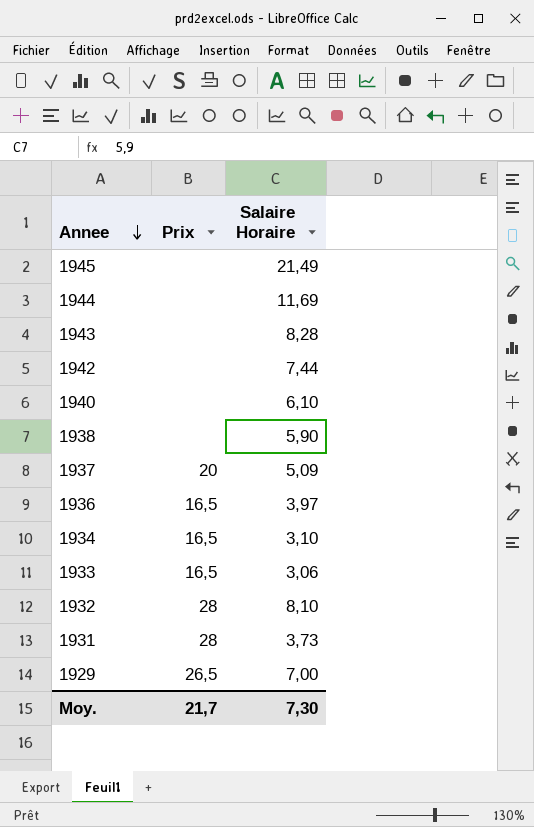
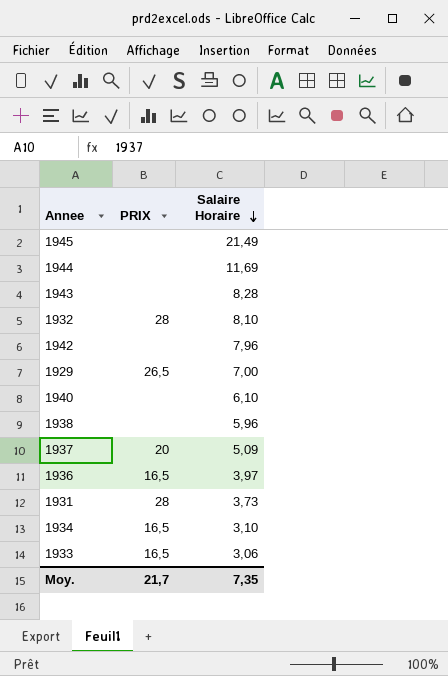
row order: Annee descending -> Salaire Horaire descending
column name: Prix -> PRIX
1942 | Salaire Horaire: 7,44 -> 7,96
1938 | Salaire Horaire: 5,90 -> 5,96
Moy. | Salaire Horaire: 7,30 -> 7,35

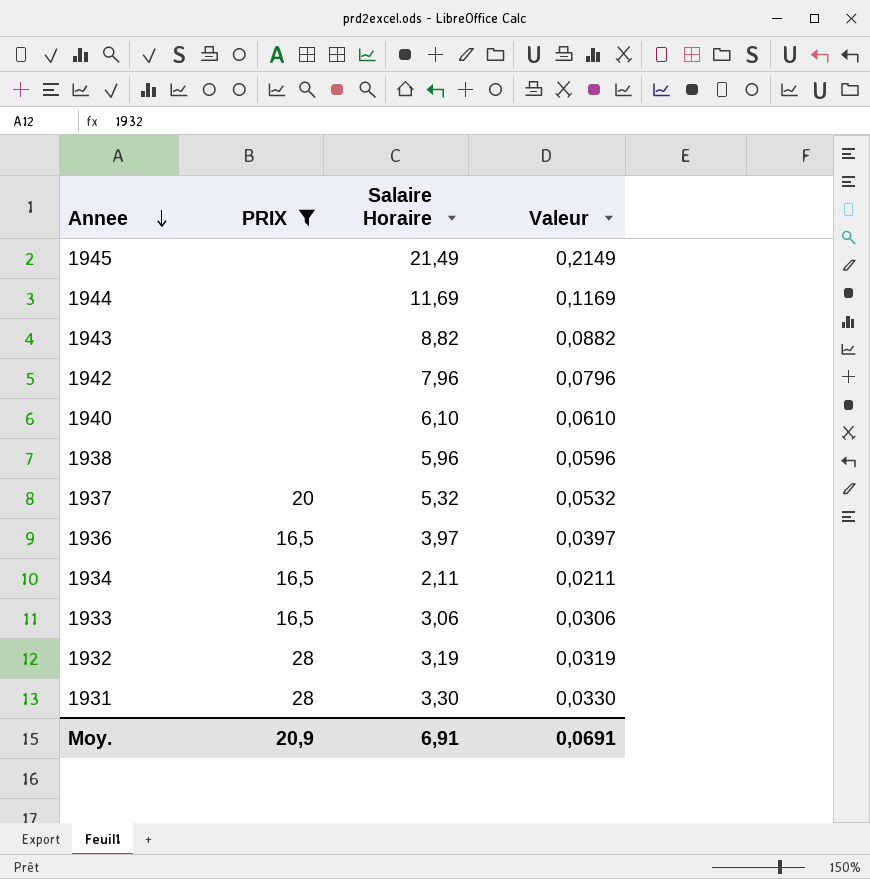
filter: none -> PRIX != 26,5
row order: Salaire Horaire descending -> Annee descending
column Valeur | formula: none -> [Salaire Horaire] * 0,01
1943 | Salaire Horaire: 8,28 -> 8,82
1937 | Salaire Horaire: 5,09 -> 5,32
1934 | Salaire Horaire: 3,10 -> 2,11
1932 | Salaire Horaire: 8,10 -> 3,19
1931 | Salaire Horaire: 3,73 -> 3,30
Moy. | PRIX: 21,7 -> 20,9
Moy. | Salaire Horaire: 7,35 -> 6,91

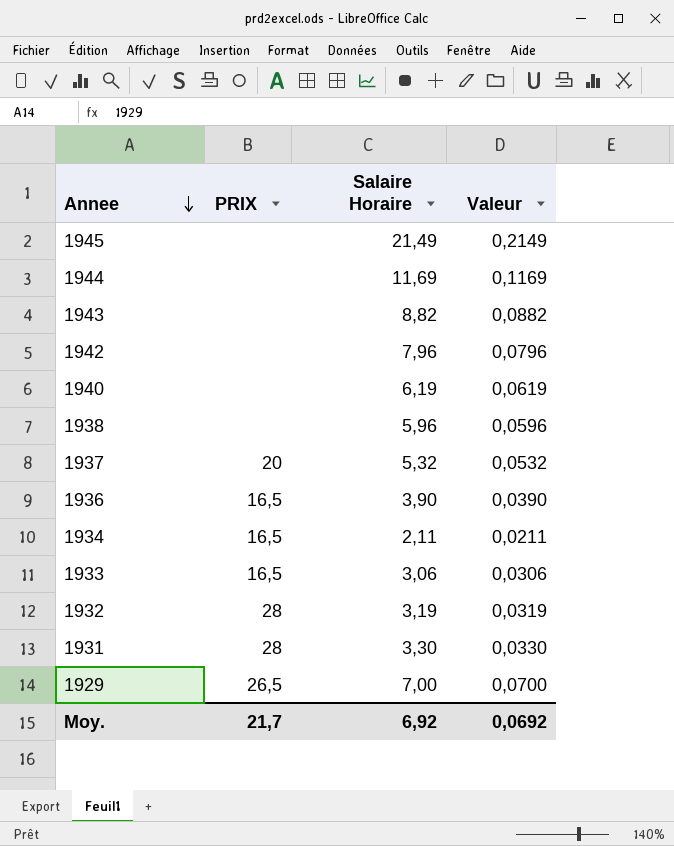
filter: PRIX != 26,5 -> none
1940 | Salaire Horaire: 6,10 -> 6,19
1940 | Valeur: 0,0610 -> 0,0619
1936 | Salaire Horaire: 3,97 -> 3,90
1936 | Valeur: 0,0397 -> 0,0390
Moy. | PRIX: 20,9 -> 21,7
Moy. | Salaire Horaire: 6,91 -> 6,92
Moy. | Valeur: 0,0691 -> 0,0692

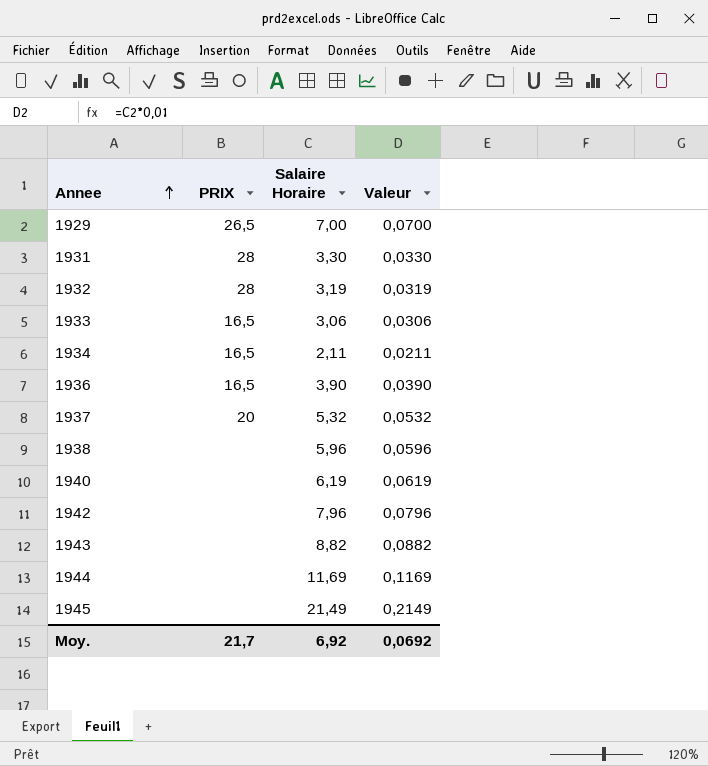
row order: Annee descending -> Annee ascending

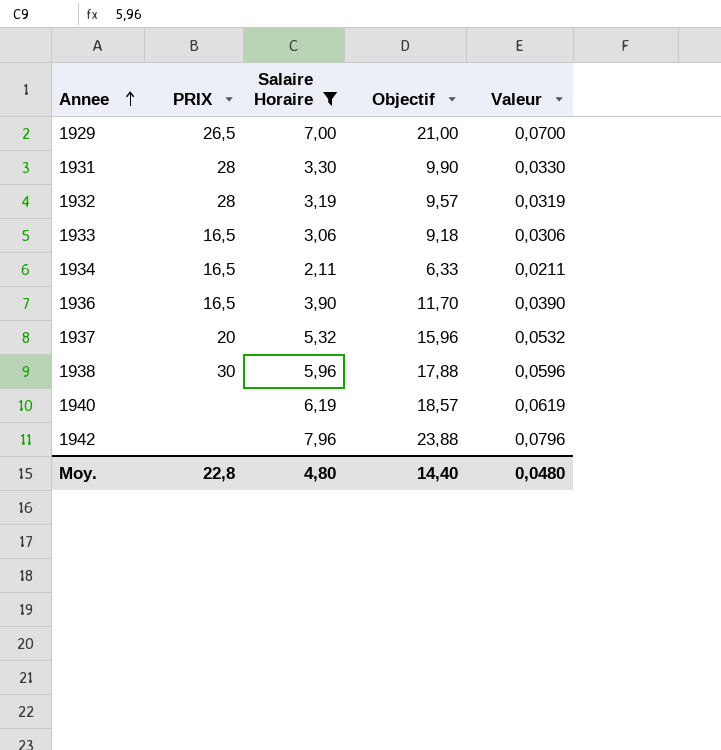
filter: none -> Salaire Horaire <= 7,96
column Objectif | formula: none -> [Salaire Horaire] * 3
1938 | PRIX: none -> 30
Moy. | PRIX: 21,7 -> 22,8
Moy. | Salaire Horaire: 6,92 -> 4,80
Moy. | Valeur: 0,0692 -> 0,0480

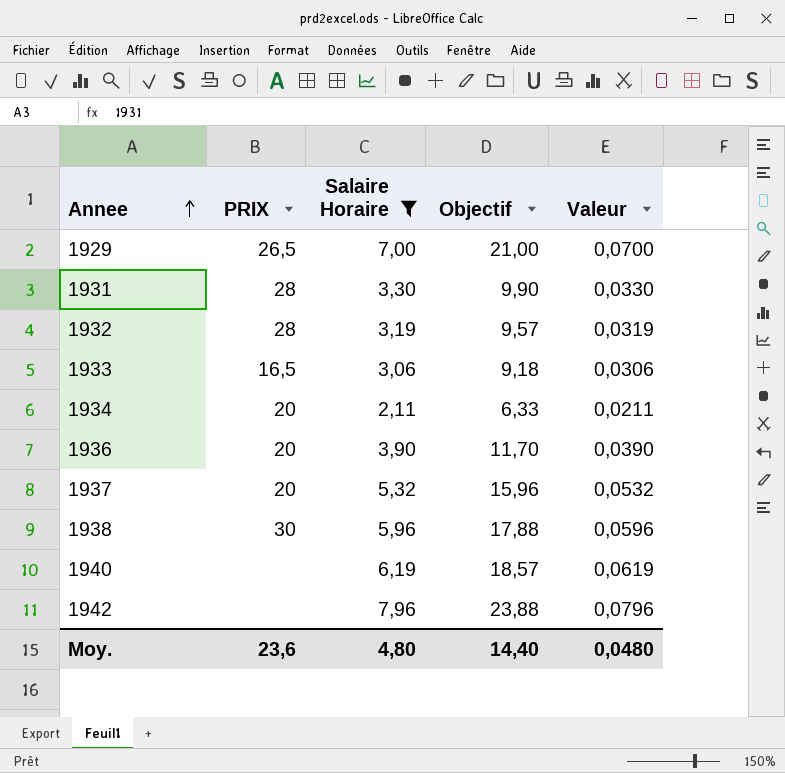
1934 | PRIX: 16,5 -> 20
1936 | PRIX: 16,5 -> 20
Moy. | PRIX: 22,8 -> 23,6

